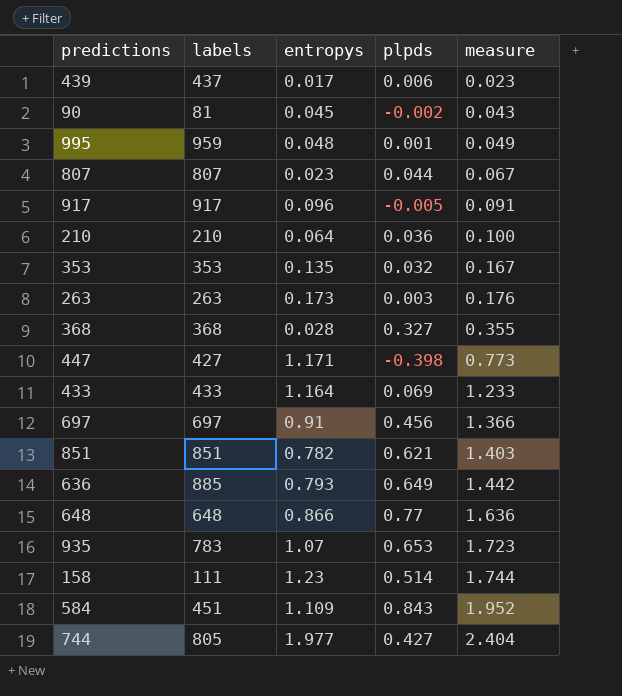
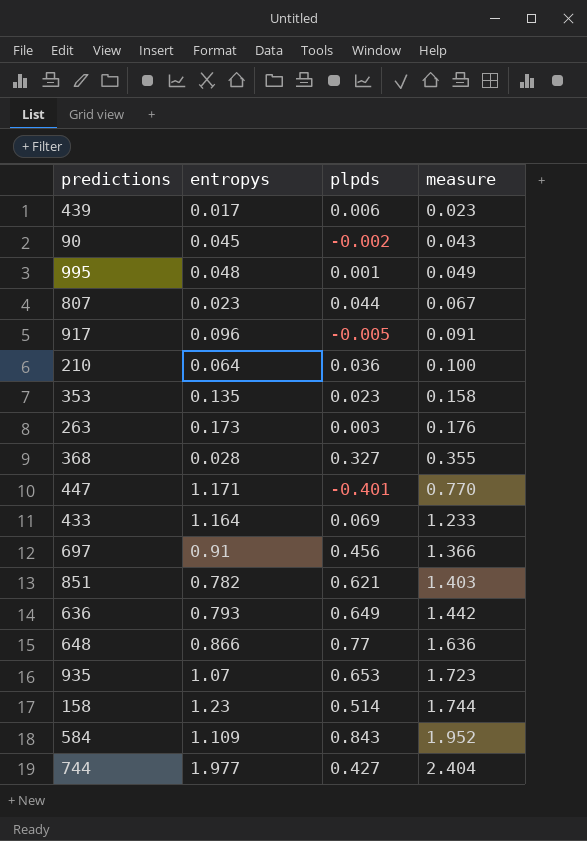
column labels | position: 2 -> none
353 | plpds: 0.032 -> 0.023
353 | measure: 0.167 -> 0.158
447 | plpds: -0.398 -> -0.401
447 | measure: 0.773 -> 0.770

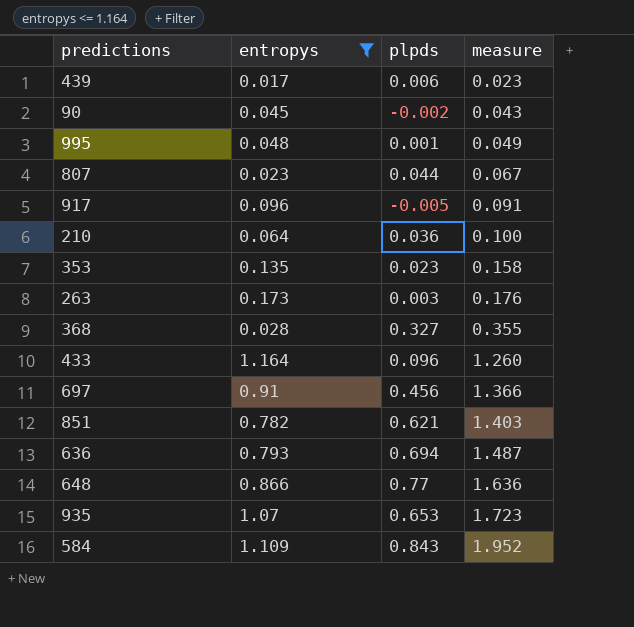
filter: none -> entropys <= 1.164
433 | plpds: 0.069 -> 0.096
433 | measure: 1.233 -> 1.260
636 | plpds: 0.649 -> 0.694
636 | measure: 1.442 -> 1.487

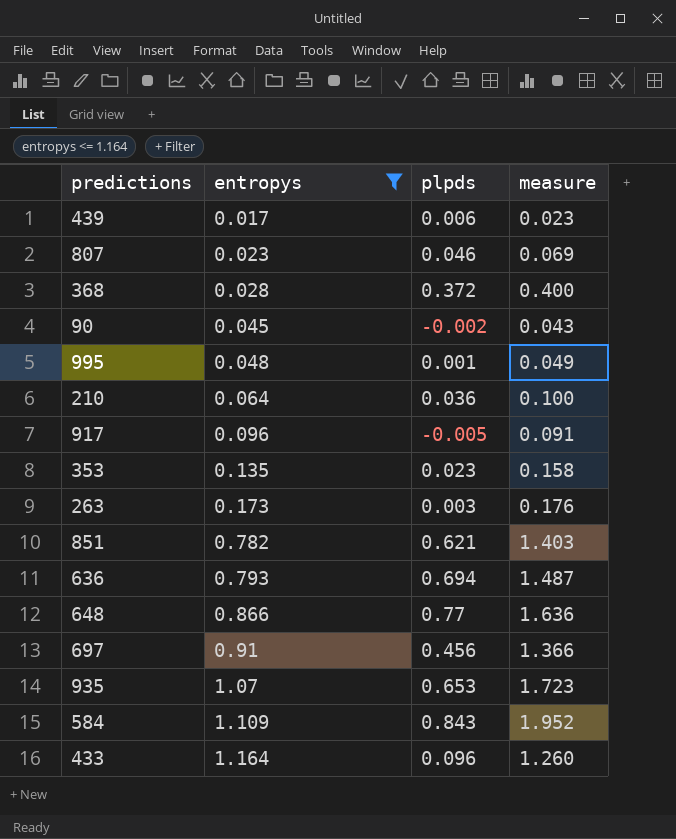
row order: measure ascending -> entropys ascending
807 | plpds: 0.044 -> 0.046
807 | measure: 0.067 -> 0.069
368 | plpds: 0.327 -> 0.372
368 | measure: 0.355 -> 0.400

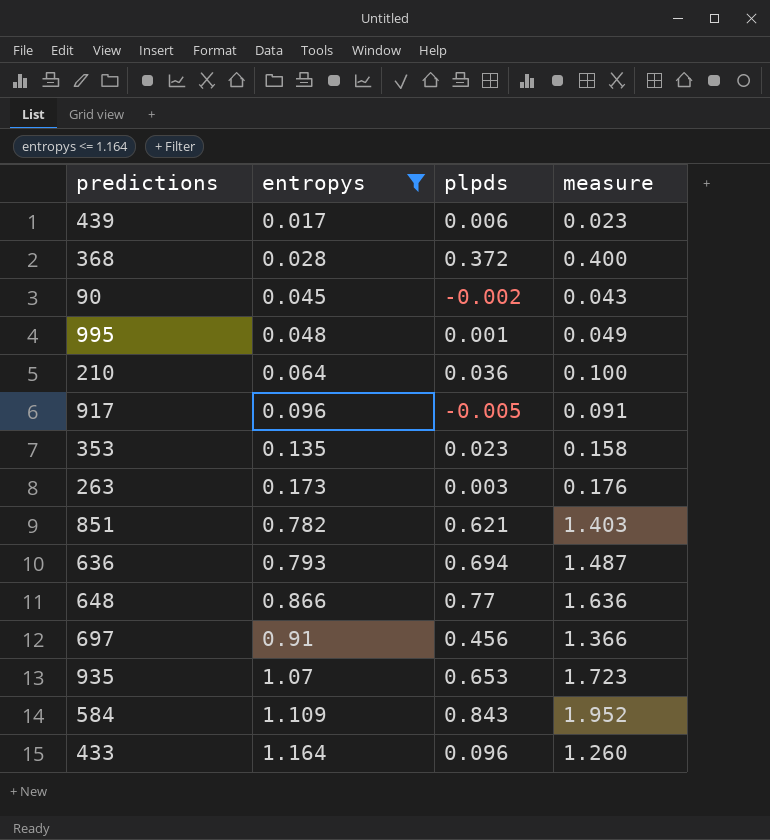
row 807: 0.023 | 0.046 | 0.069 -> none

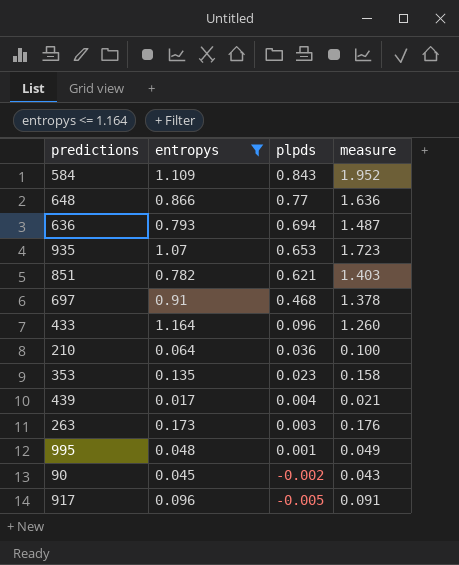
row order: entropys ascending -> plpds descending
row 368: 0.028 | 0.372 | 0.400 -> none
697 | plpds: 0.456 -> 0.468
697 | measure: 1.366 -> 1.378
439 | plpds: 0.006 -> 0.004
439 | measure: 0.023 -> 0.021

